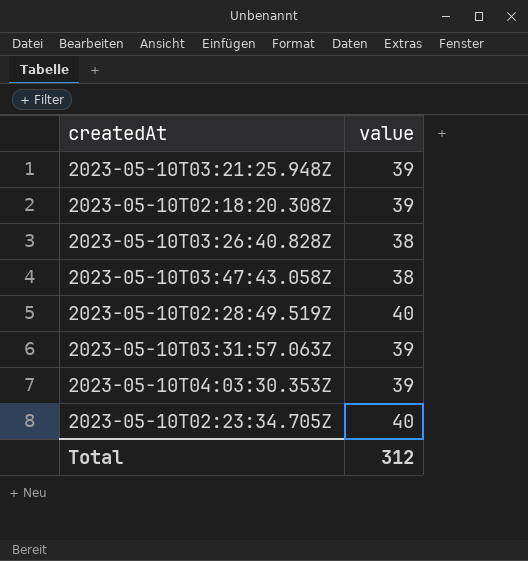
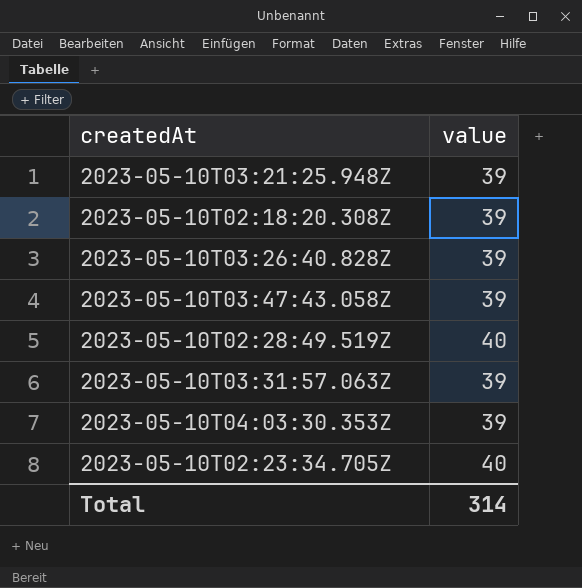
2023-05-10T03:26:40.828Z | value: 38 -> 39
2023-05-10T03:47:43.058Z | value: 38 -> 39
Total | value: 312 -> 314

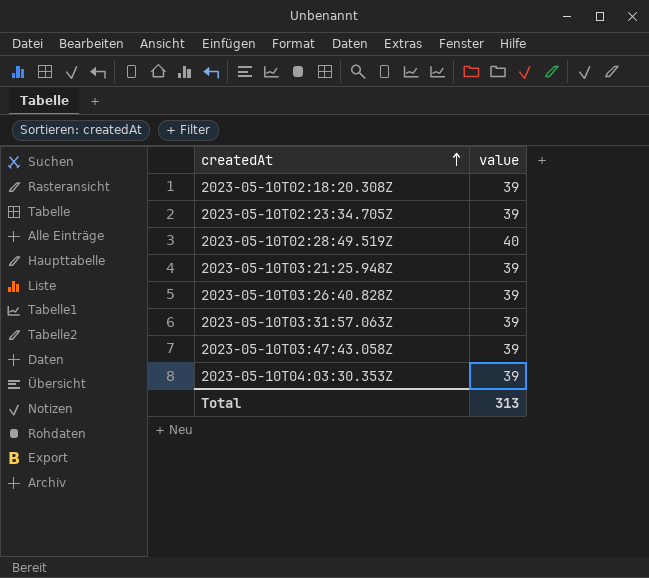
row order: none -> createdAt ascending
2023-05-10T02:23:34.705Z | value: 40 -> 39
Total | value: 314 -> 313

